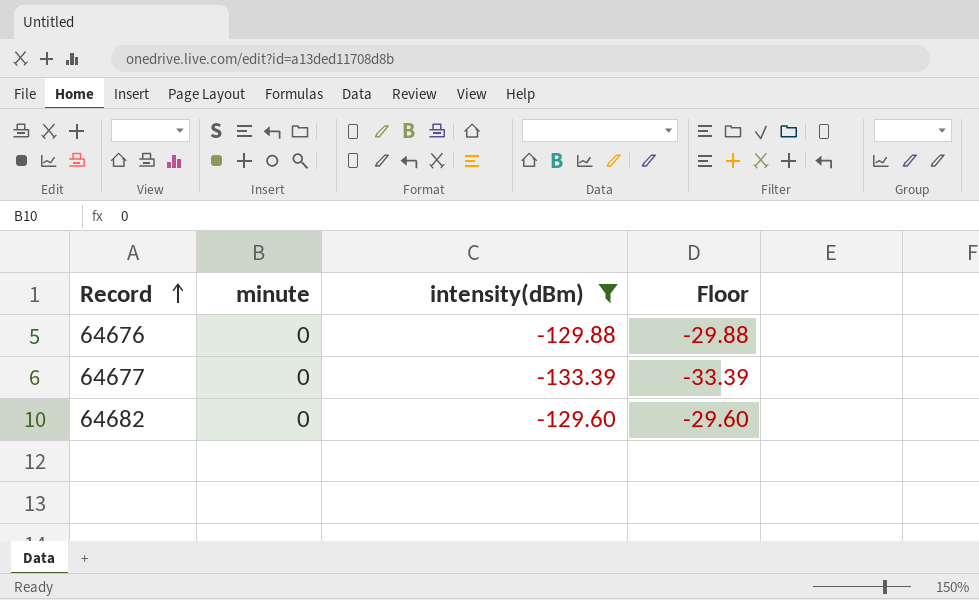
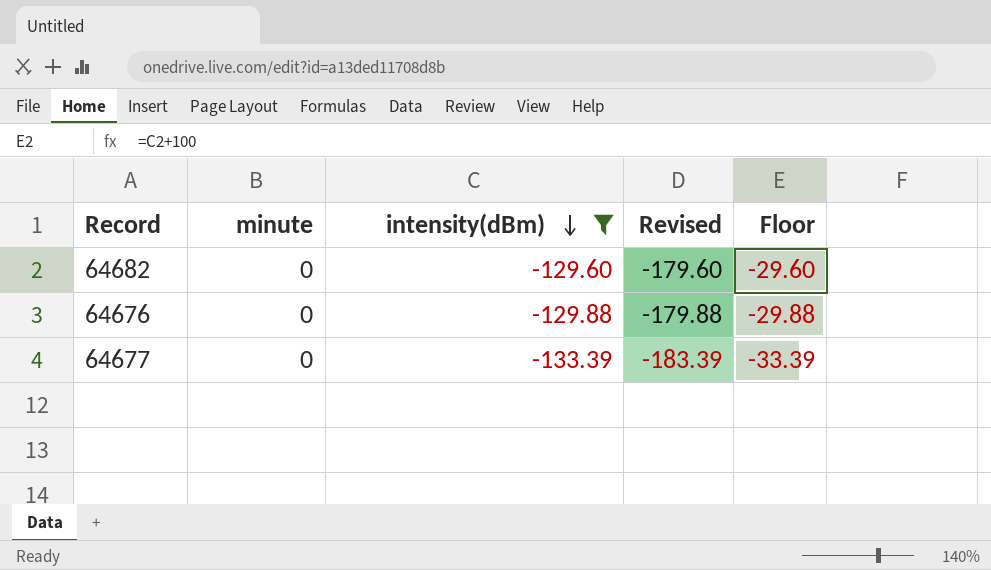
row order: Record ascending -> intensity(dBm) descending
column Revised | formula: none -> [intensity(dBm)] - 50

